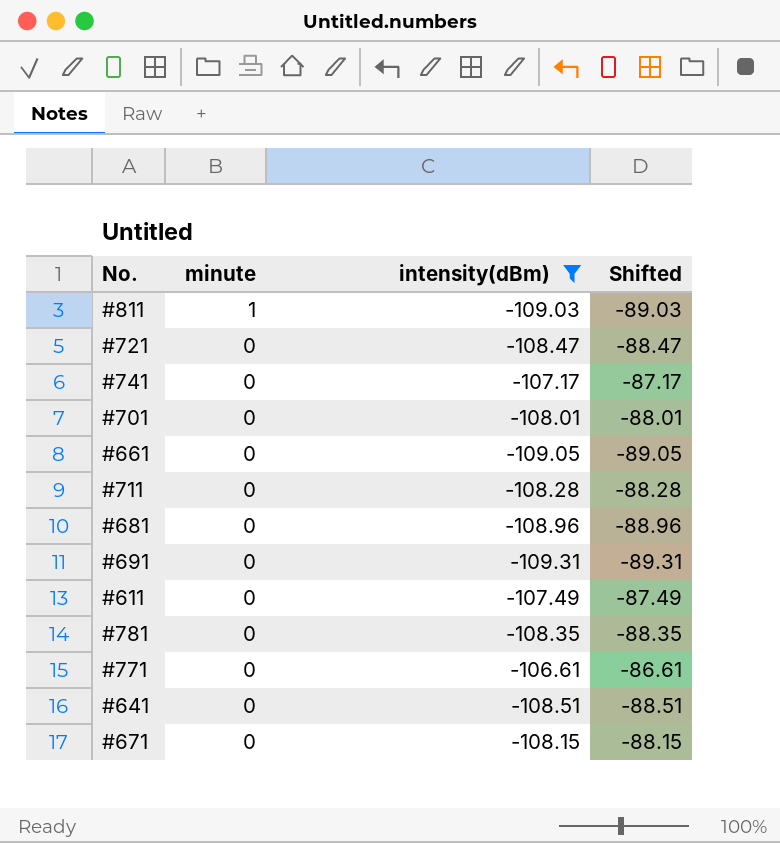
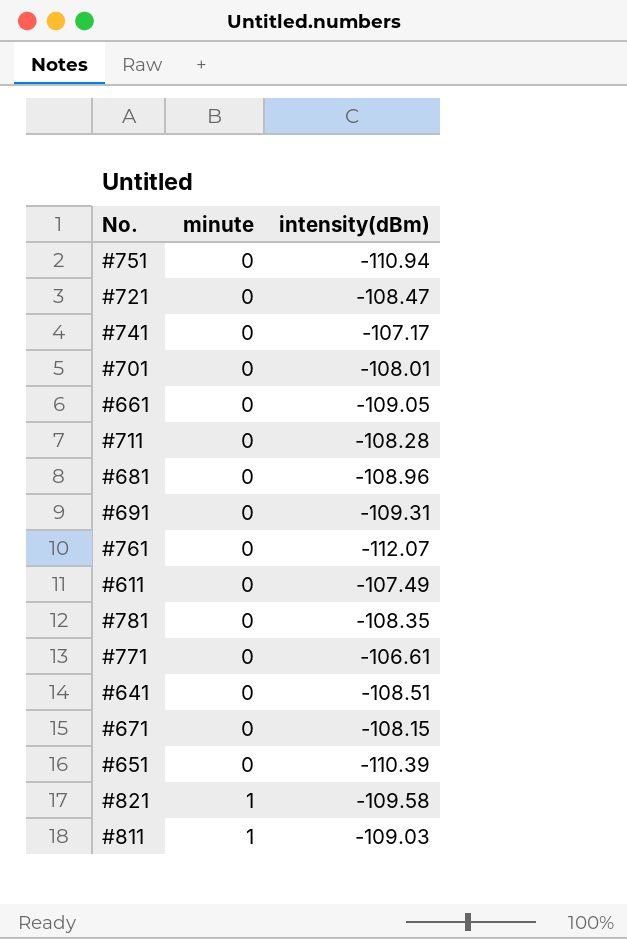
filter: intensity(dBm) >= -109.31 -> none
row order: minute descending -> minute ascending
column Shifted | formula: [intensity(dBm)] + 20 -> none

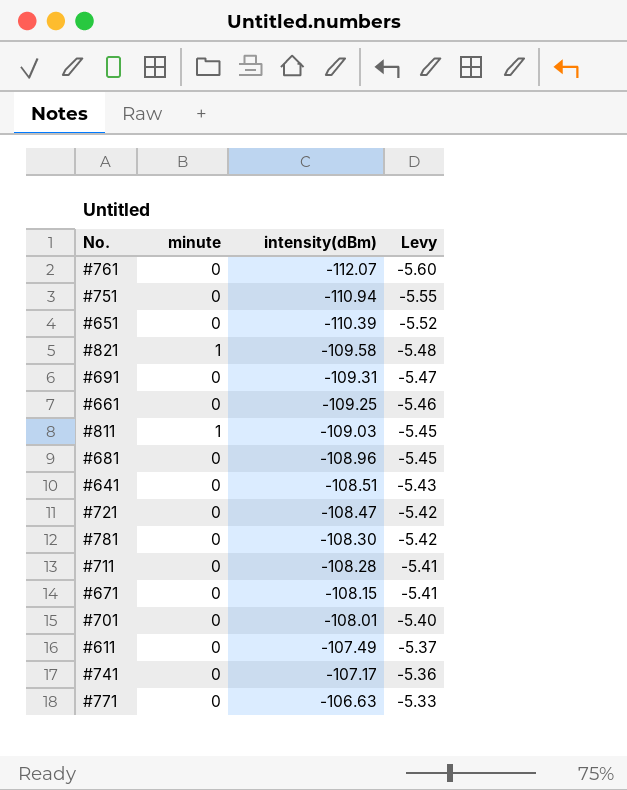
row order: minute ascending -> intensity(dBm) ascending
column Levy | formula: none -> [intensity(dBm)] * 0.05
#661 | intensity(dBm): -109.05 -> -109.25
#781 | intensity(dBm): -108.35 -> -108.30
#771 | intensity(dBm): -106.61 -> -106.63

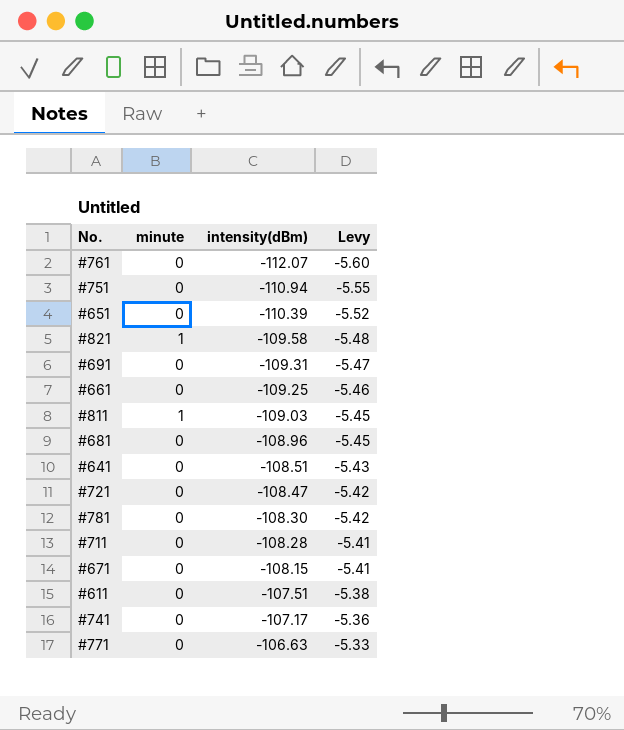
row #701: 0 | -108.01 | -5.40 -> none
#611 | intensity(dBm): -107.49 -> -107.51
#611 | Levy: -5.37 -> -5.38

